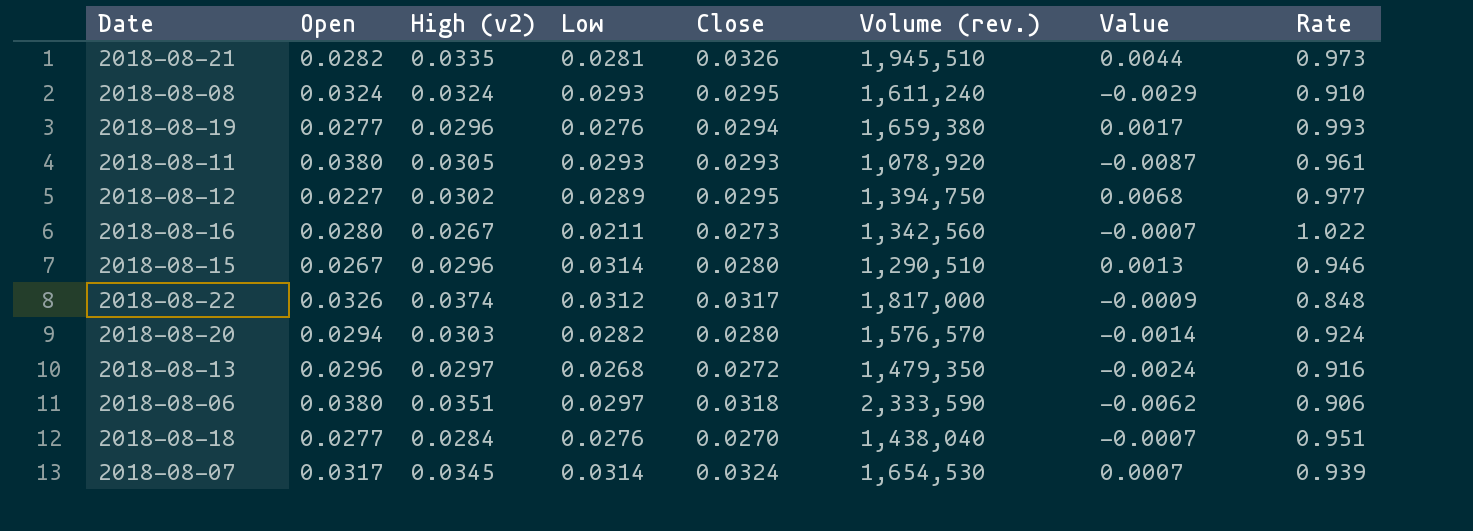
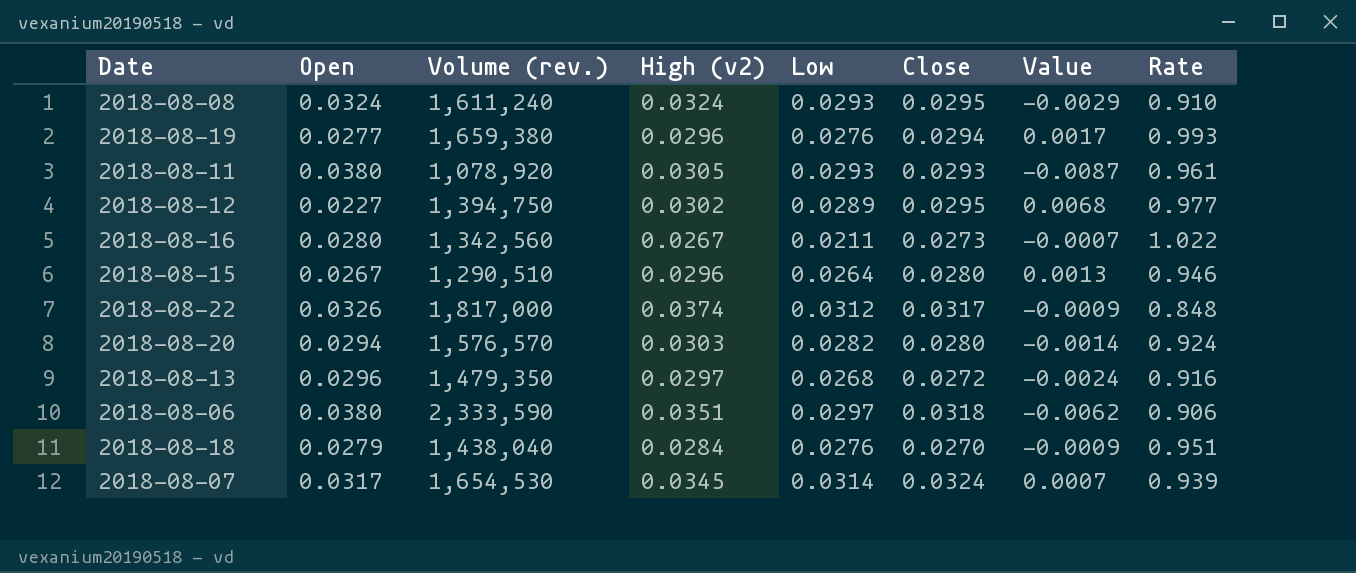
column Volume (rev.) | position: 6 -> 3
row 2018-08-21: 0.0282 | 0.0335 | 0.0281 | 0.0326 | 1,945,510 | 0.0044 | 0.973 -> none
2018-08-15 | Low: 0.0314 -> 0.0264
2018-08-18 | Open: 0.0277 -> 0.0279
2018-08-18 | Value: -0.0007 -> -0.0009

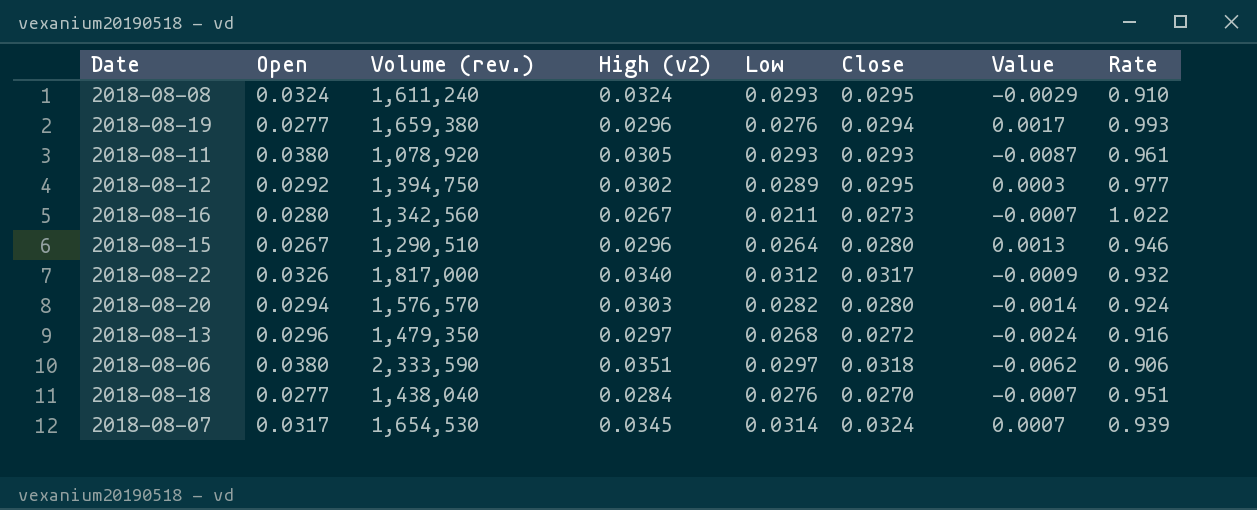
2018-08-12 | Open: 0.0227 -> 0.0292
2018-08-12 | Value: 0.0068 -> 0.0003
2018-08-22 | High (v2): 0.0374 -> 0.0340
2018-08-22 | Rate: 0.848 -> 0.932
2018-08-18 | Open: 0.0279 -> 0.0277
2018-08-18 | Value: -0.0009 -> -0.0007

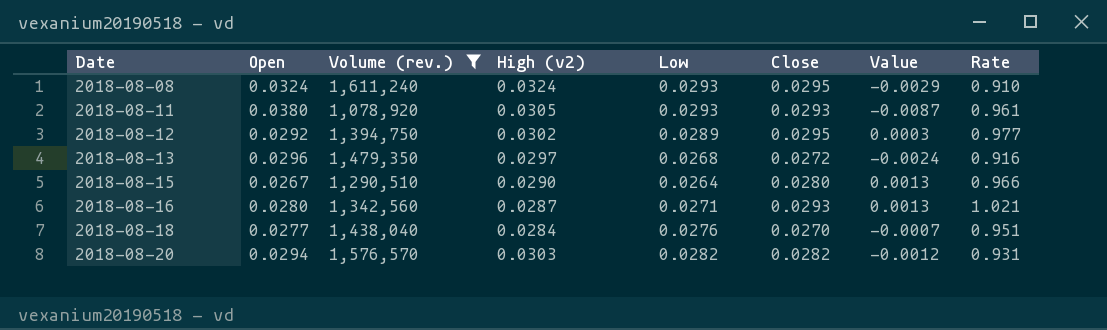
filter: none -> Volume (rev.) <= 1,611,240
row order: none -> Date ascending
2018-08-15 | High (v2): 0.0296 -> 0.0290
2018-08-15 | Rate: 0.946 -> 0.966
2018-08-16 | High (v2): 0.0267 -> 0.0287
2018-08-16 | Low: 0.0211 -> 0.0271
2018-08-16 | Close: 0.0273 -> 0.0293
2018-08-16 | Value: -0.0007 -> 0.0013
2018-08-16 | Rate: 1.022 -> 1.021
2018-08-20 | Close: 0.0280 -> 0.0282
2018-08-20 | Value: -0.0014 -> -0.0012
2018-08-20 | Rate: 0.924 -> 0.931

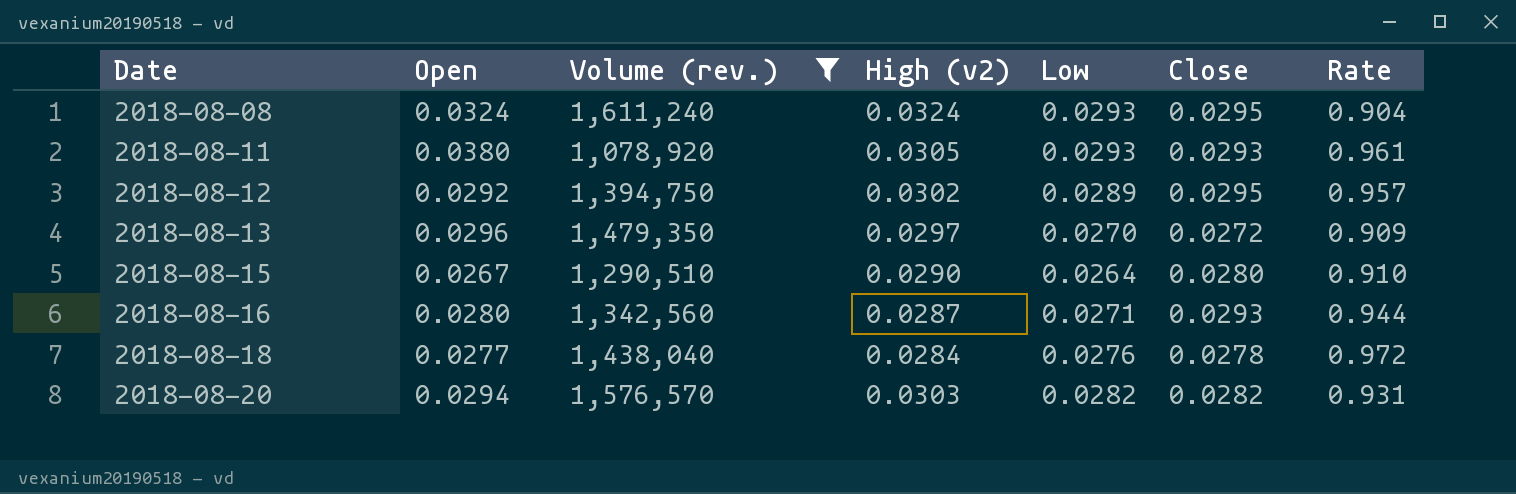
column Value | formula: [Close] - [Open] -> none
column Rate | formula: [Close] / [High (v2)] -> [Low] / [High (v2)]
2018-08-13 | Low: 0.0268 -> 0.0270
2018-08-18 | Close: 0.0270 -> 0.0278

